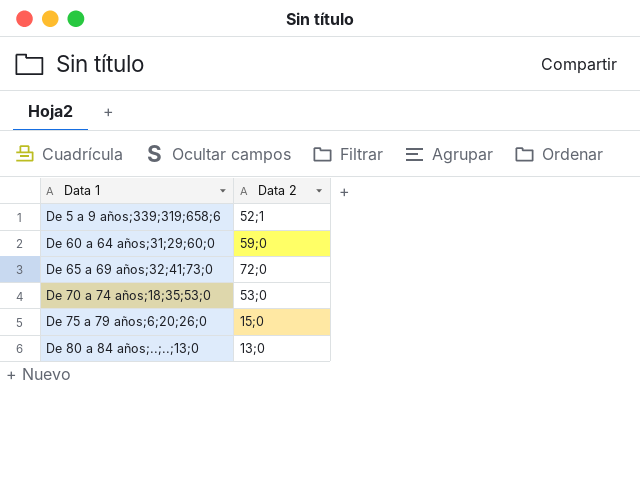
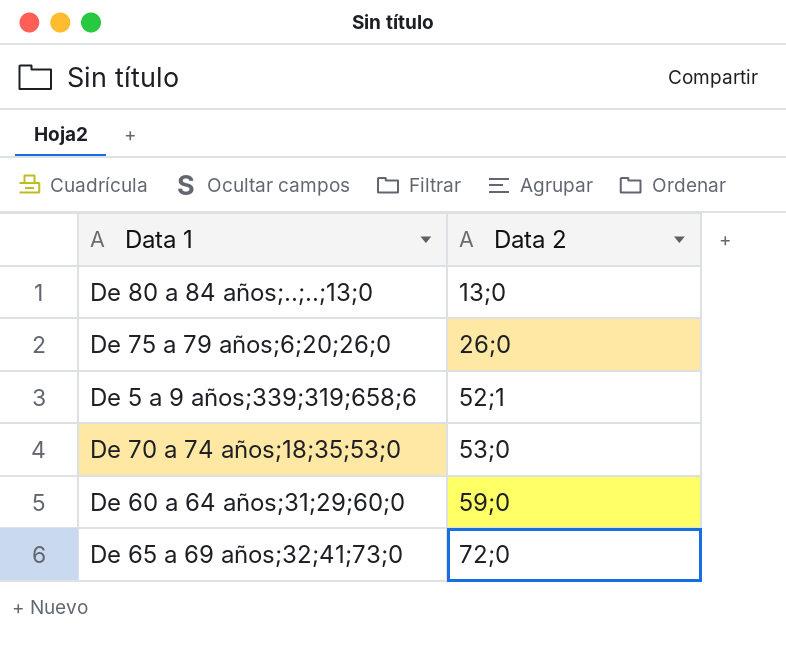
row order: Data 1 ascending -> Data 2 ascending
De 75 a 79 años;6;20;26;0 | Data 2: 15;0 -> 26;0

